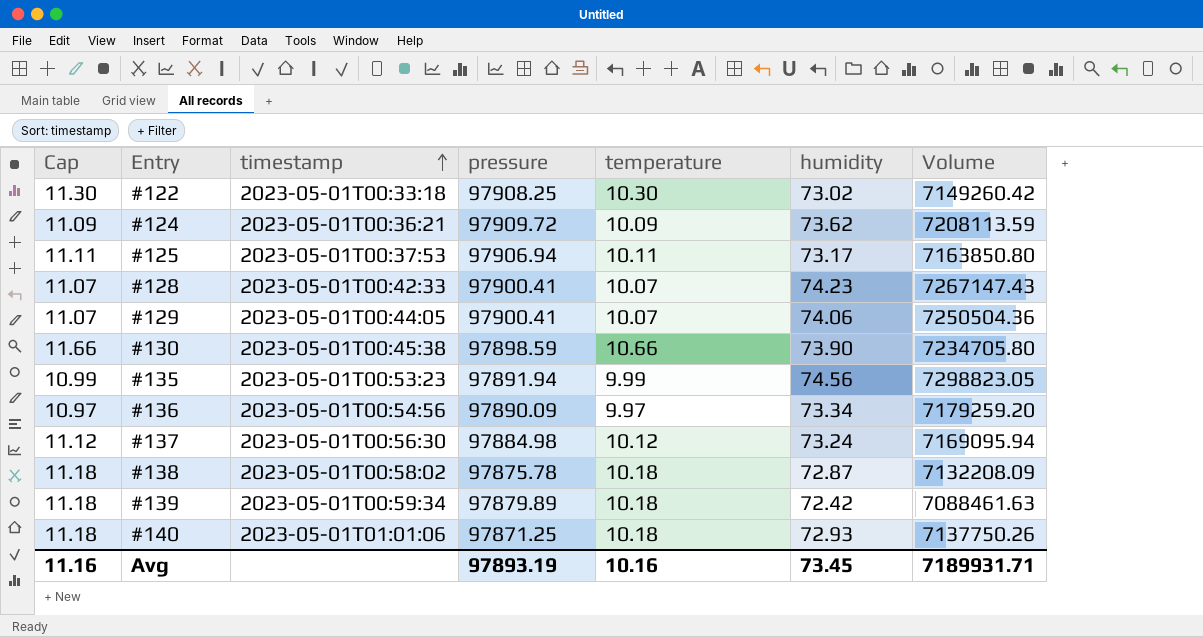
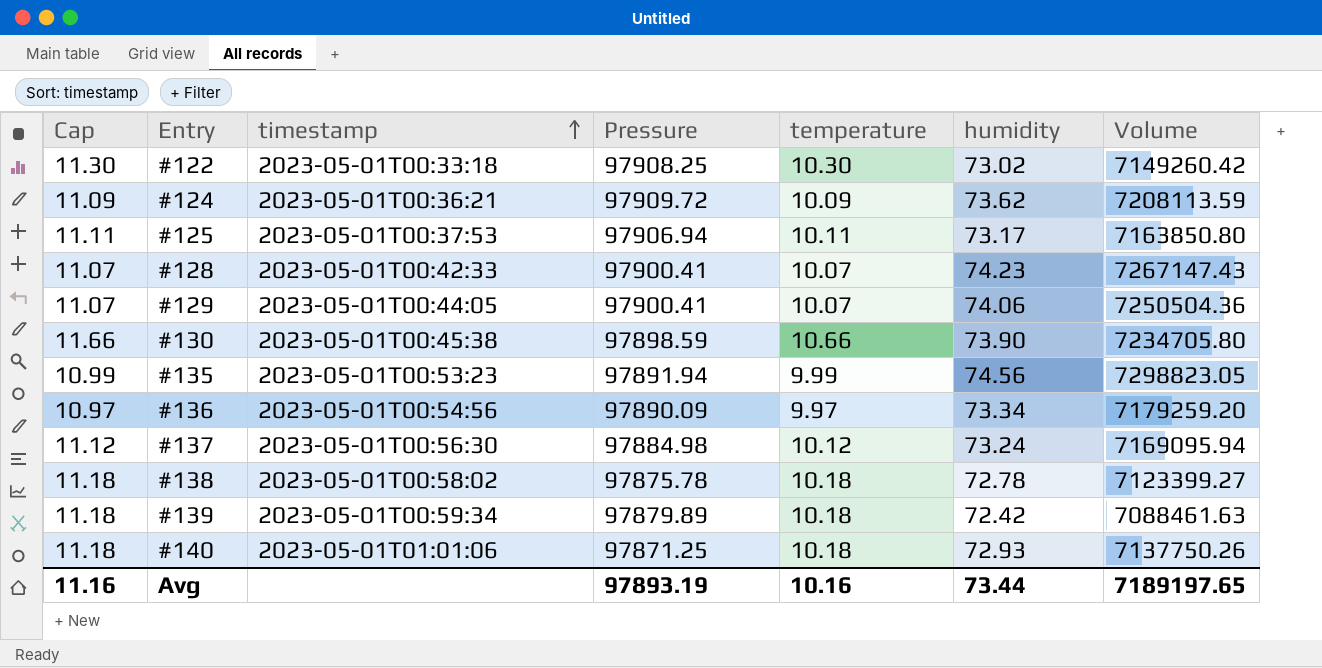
column name: pressure -> Pressure
#138 | humidity: 72.87 -> 72.78
#138 | Volume: 7132208.09 -> 7123399.27
Avg | humidity: 73.45 -> 73.44
Avg | Volume: 7189931.71 -> 7189197.65

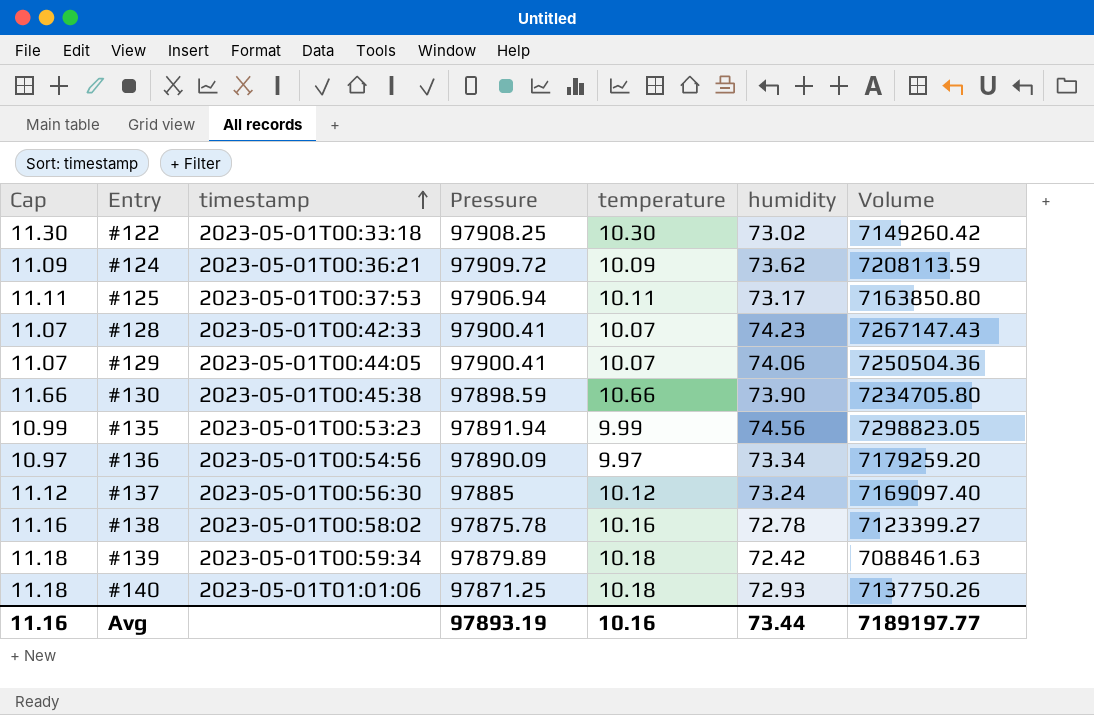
#137 | Pressure: 97884.98 -> 97885
#137 | Volume: 7169095.94 -> 7169097.40
#138 | Cap: 11.18 -> 11.16
#138 | temperature: 10.18 -> 10.16
Avg | Volume: 7189197.65 -> 7189197.77

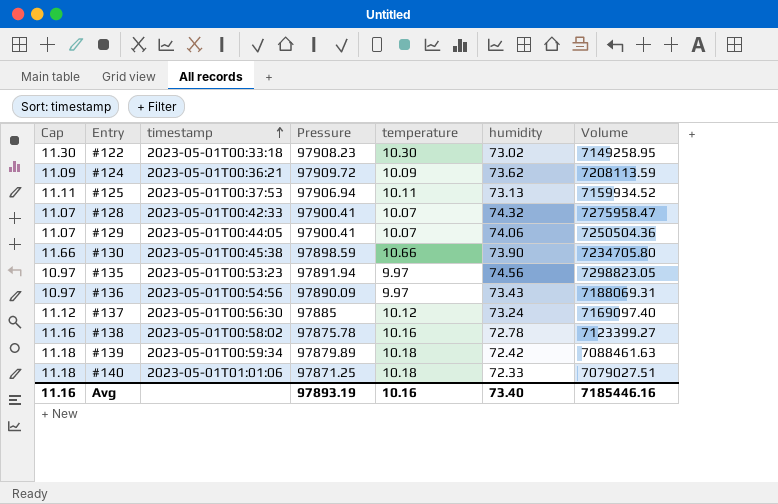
#122 | Pressure: 97908.25 -> 97908.23
#122 | Volume: 7149260.42 -> 7149258.95
#125 | humidity: 73.17 -> 73.13
#125 | Volume: 7163850.80 -> 7159934.52
#128 | humidity: 74.23 -> 74.32
#128 | Volume: 7267147.43 -> 7275958.47
#135 | Cap: 10.99 -> 10.97
#135 | temperature: 9.99 -> 9.97
#136 | humidity: 73.34 -> 73.43
#136 | Volume: 7179259.20 -> 7188069.31
#140 | humidity: 72.93 -> 72.33
#140 | Volume: 7137750.26 -> 7079027.51
Avg | humidity: 73.44 -> 73.40
Avg | Volume: 7189197.77 -> 7185446.16

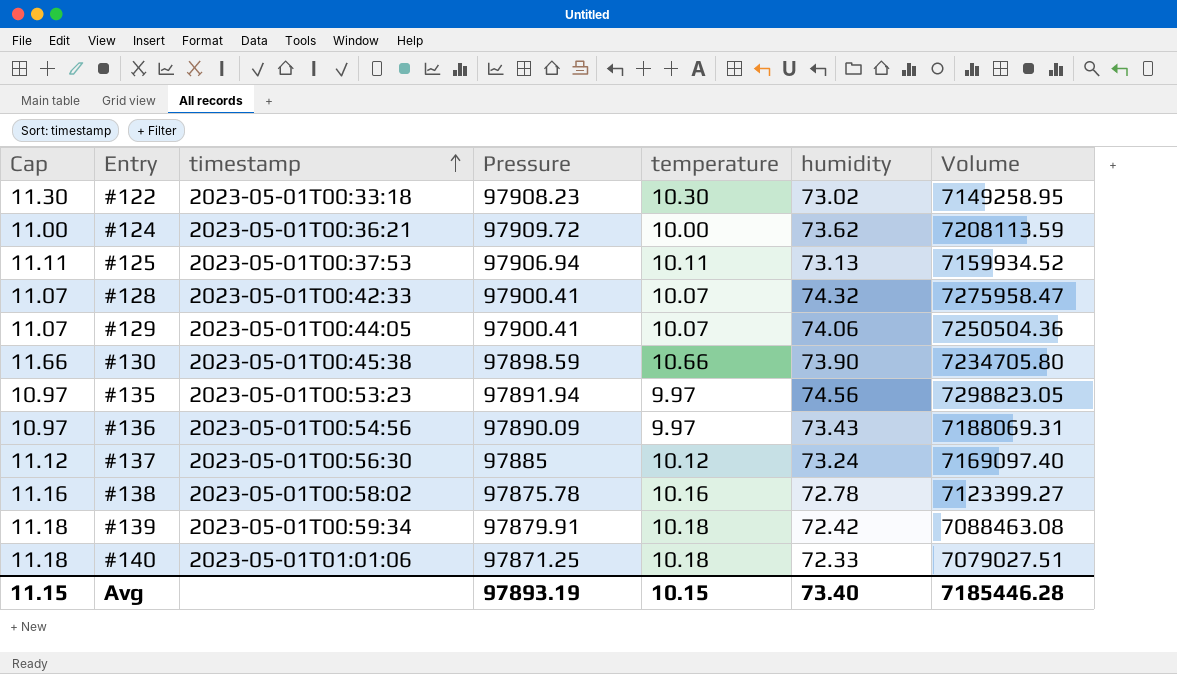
#124 | Cap: 11.09 -> 11.00
#124 | temperature: 10.09 -> 10.00
#139 | Pressure: 97879.89 -> 97879.91
#139 | Volume: 7088461.63 -> 7088463.08
Avg | Cap: 11.16 -> 11.15
Avg | temperature: 10.16 -> 10.15
Avg | Volume: 7185446.16 -> 7185446.28

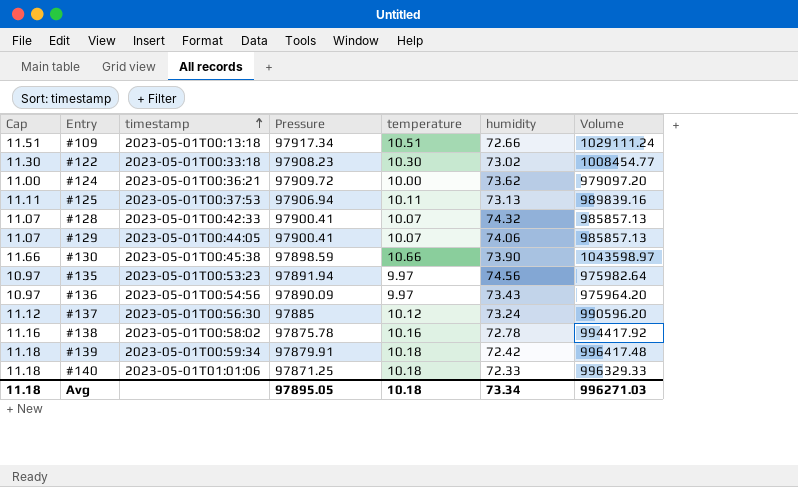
column Volume | formula: [Pressure] * [humidity] -> [Pressure] * [temperature]
row #109: none -> 11.51 | 2023-05-01T00:13:18 | 97917.34 | 10.51 | 72.66 | 1029111.24
Avg | Cap: 11.15 -> 11.18
Avg | Pressure: 97893.19 -> 97895.05
Avg | temperature: 10.15 -> 10.18
Avg | humidity: 73.40 -> 73.34
Avg | Volume: 7185446.28 -> 996271.03

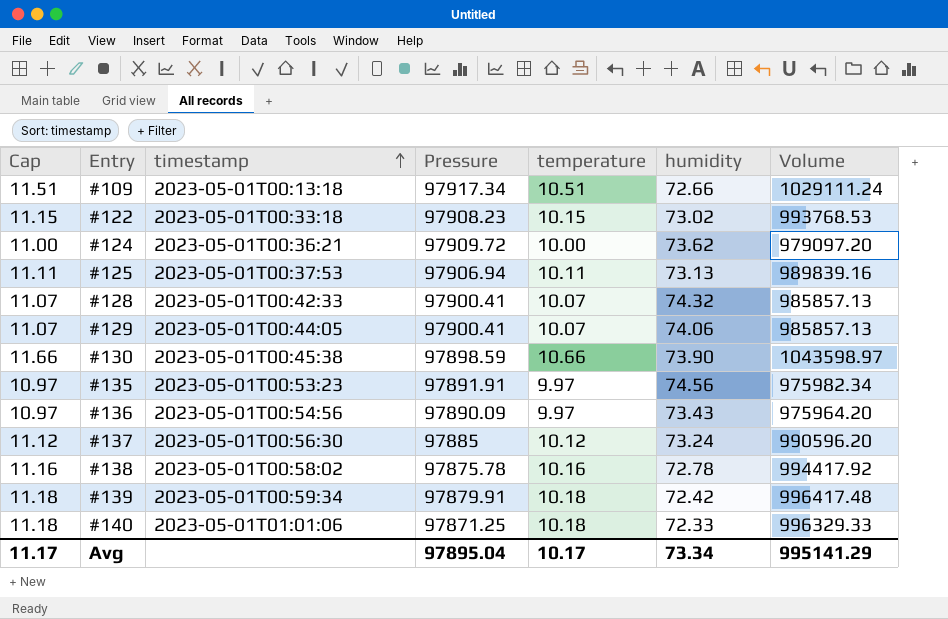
#122 | Cap: 11.30 -> 11.15
#122 | temperature: 10.30 -> 10.15
#122 | Volume: 1008454.77 -> 993768.53
#135 | Pressure: 97891.94 -> 97891.91
#135 | Volume: 975982.64 -> 975982.34
Avg | Cap: 11.18 -> 11.17
Avg | Pressure: 97895.05 -> 97895.04
Avg | temperature: 10.18 -> 10.17
Avg | Volume: 996271.03 -> 995141.29

